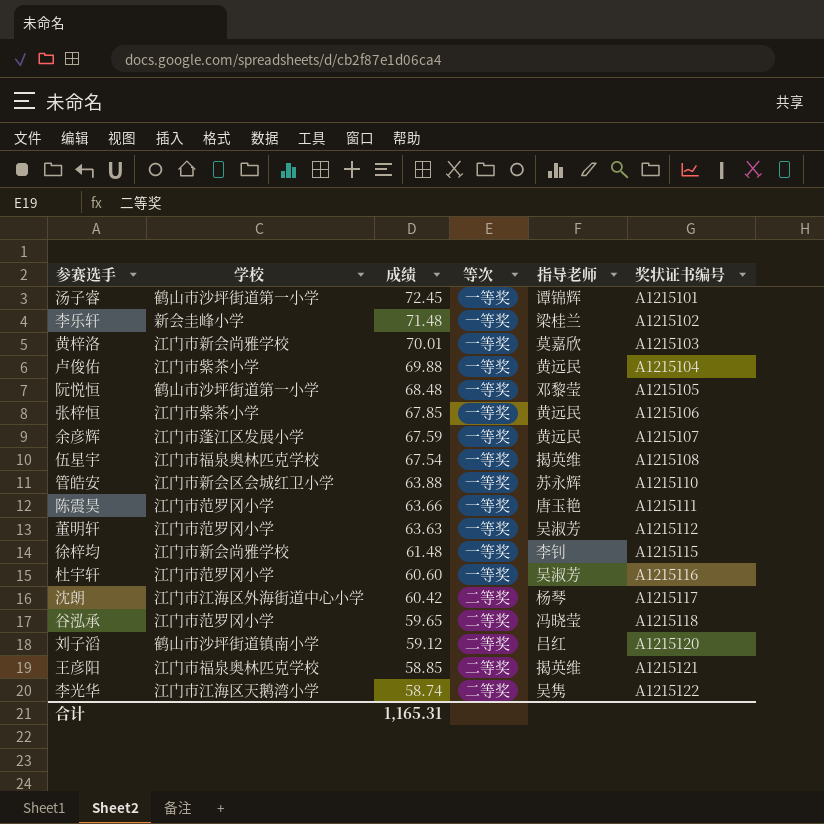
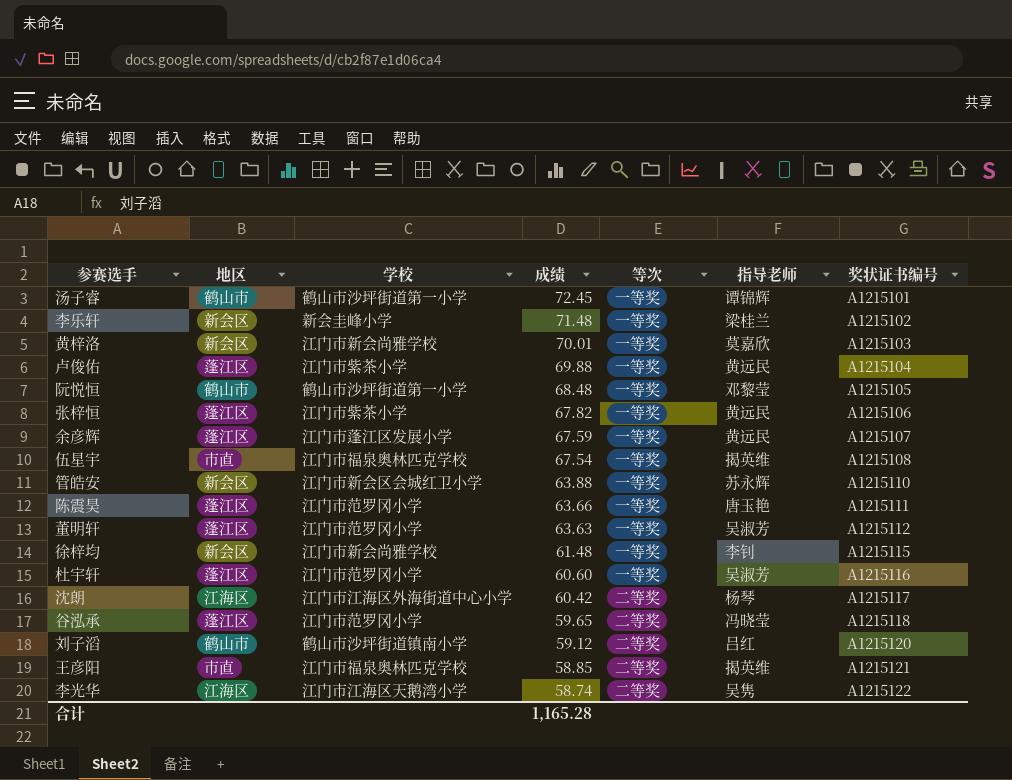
column 地区 | position: none -> 2
张梓恒 | 成绩: 67.85 -> 67.82
合计 | 成绩: 1,165.31 -> 1,165.28

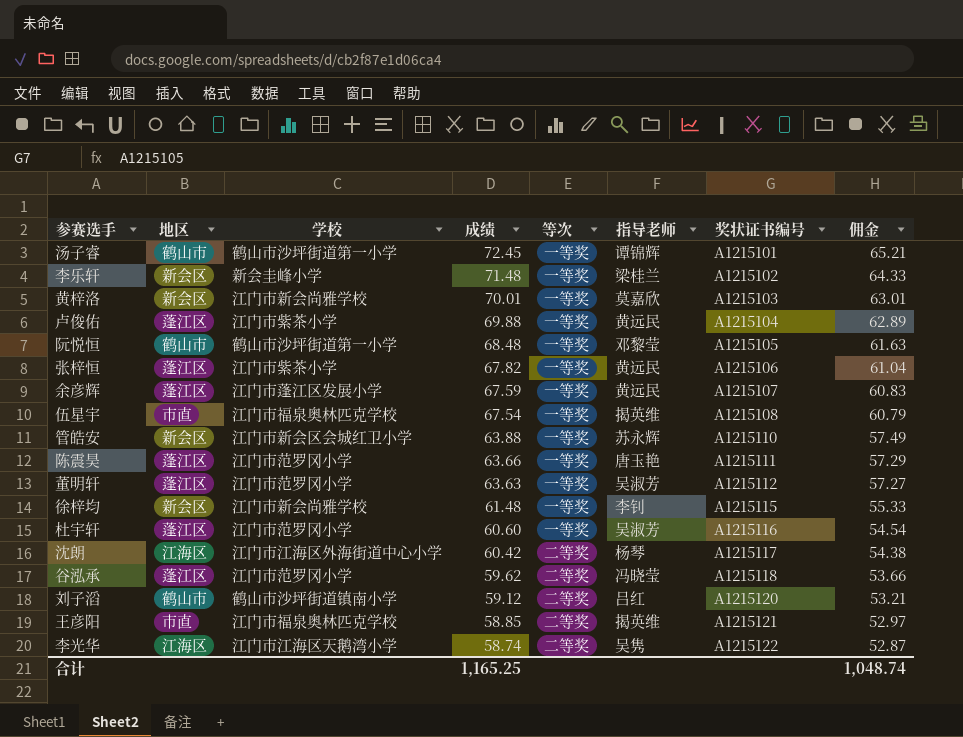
column 佣金 | formula: none -> [成绩] * 0.9
谷泓承 | 成绩: 59.65 -> 59.62
合计 | 成绩: 1,165.28 -> 1,165.25

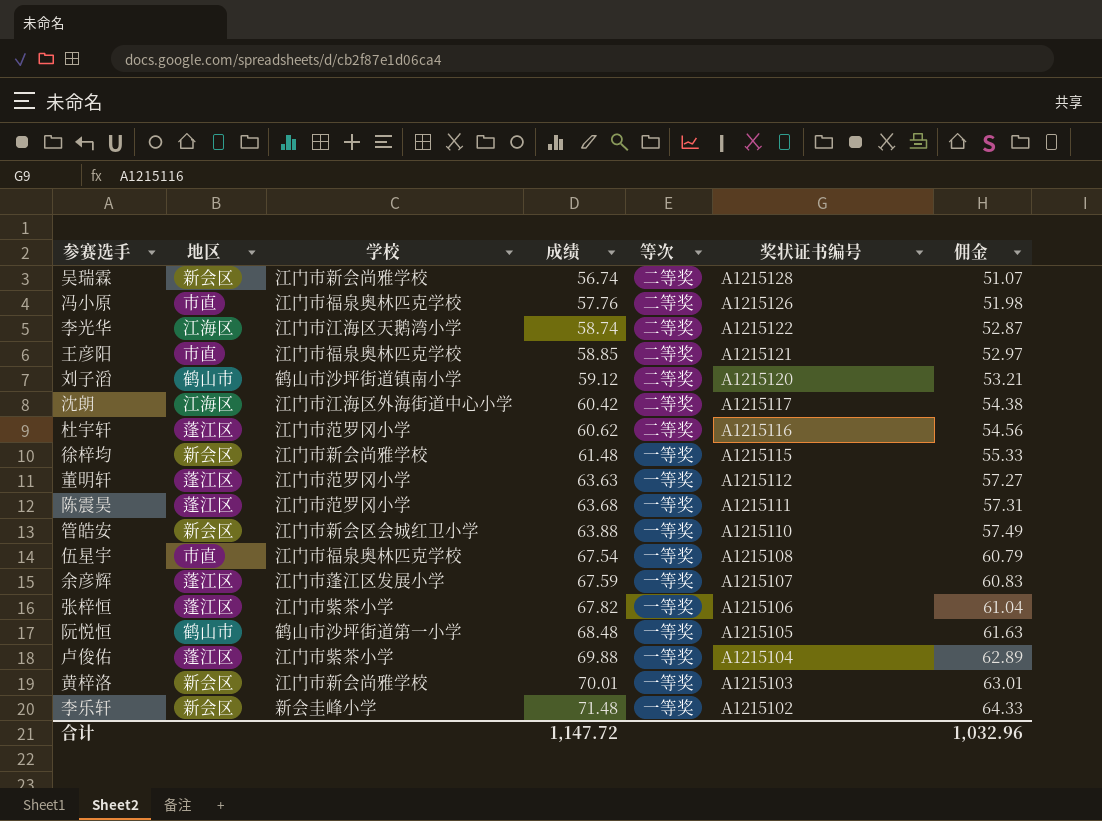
row order: 成绩 descending -> 成绩 ascending
column 指导老师 | position: 6 -> none
row 汤子睿: 鹤山市 | 鹤山市沙坪街道第一小学 | 72.45 | 一等奖 | 谭锦辉 | A1215101 | 65.21 -> none
row 谷泓承: 蓬江区 | 江门市范罗冈小学 | 59.62 | 二等奖 | 冯晓莹 | A1215118 | 53.66 -> none
row 吴瑞霖: none -> 新会区 | 江门市新会尚雅学校 | 56.74 | 二等奖 | A1215128 | 51.07
row 冯小原: none -> 市直 | 江门市福泉奥林匹克学校 | 57.76 | 二等奖 | A1215126 | 51.98
杜宇轩 | 成绩: 60.60 -> 60.62
杜宇轩 | 等次: 一等奖 -> 二等奖
杜宇轩 | 佣金: 54.54 -> 54.56
陈震昊 | 成绩: 63.66 -> 63.68
陈震昊 | 佣金: 57.29 -> 57.31
合计 | 成绩: 1,165.25 -> 1,147.72
合计 | 佣金: 1,048.74 -> 1,032.96

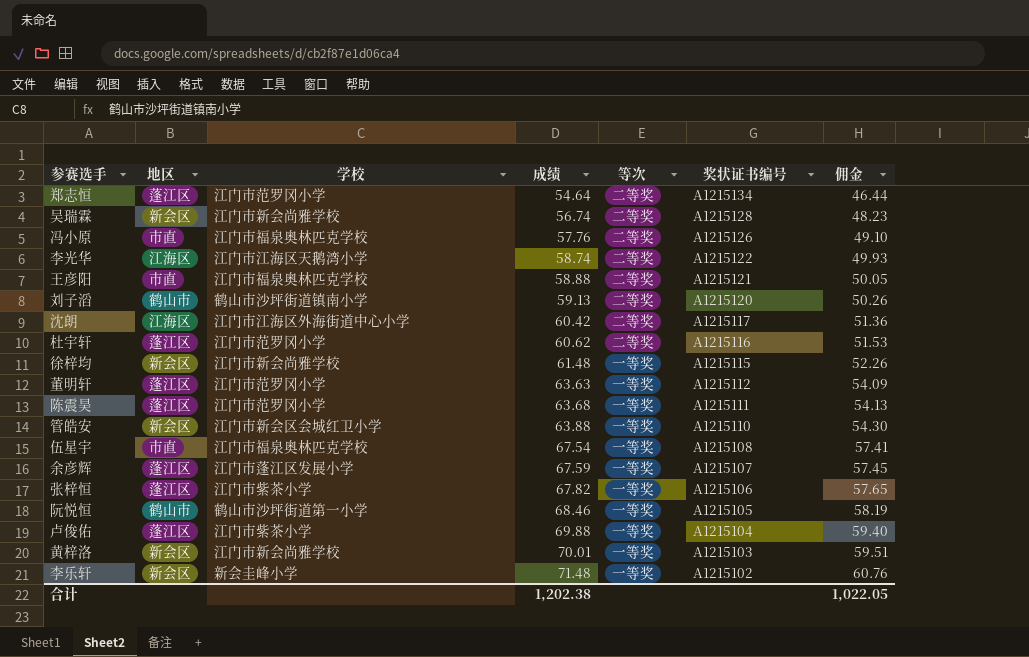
column 佣金 | formula: [成绩] * 0.9 -> [成绩] * 0.85
row 郑志恒: none -> 蓬江区 | 江门市范罗冈小学 | 54.64 | 二等奖 | A1215134 | 46.44
王彦阳 | 成绩: 58.85 -> 58.88
刘子滔 | 成绩: 59.12 -> 59.13
阮悦恒 | 成绩: 68.48 -> 68.46
合计 | 成绩: 1,147.72 -> 1,202.38
合计 | 佣金: 1,032.96 -> 1,022.05

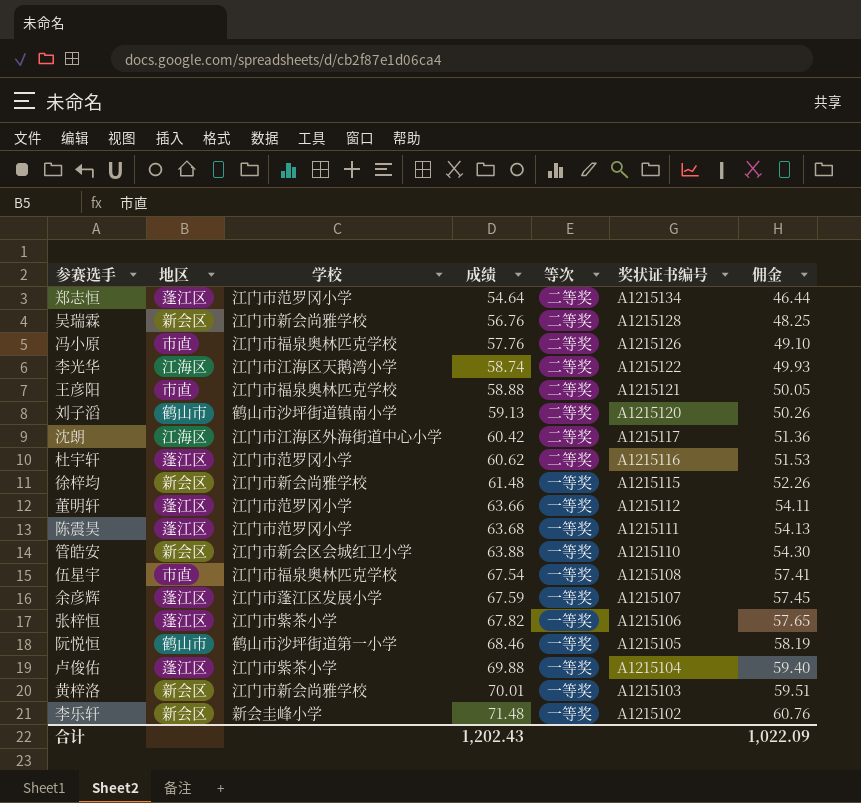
吴瑞霖 | 成绩: 56.74 -> 56.76
吴瑞霖 | 佣金: 48.23 -> 48.25
董明轩 | 成绩: 63.63 -> 63.66
董明轩 | 佣金: 54.09 -> 54.11
合计 | 成绩: 1,202.38 -> 1,202.43
合计 | 佣金: 1,022.05 -> 1,022.09

